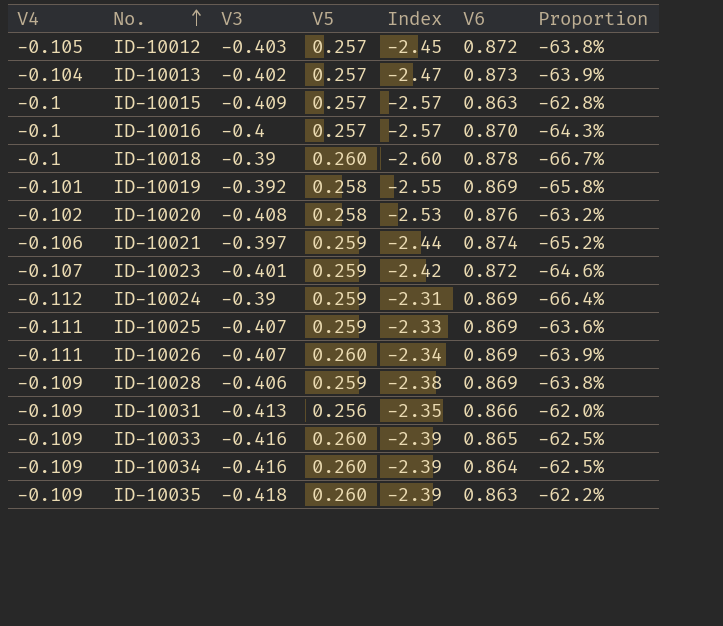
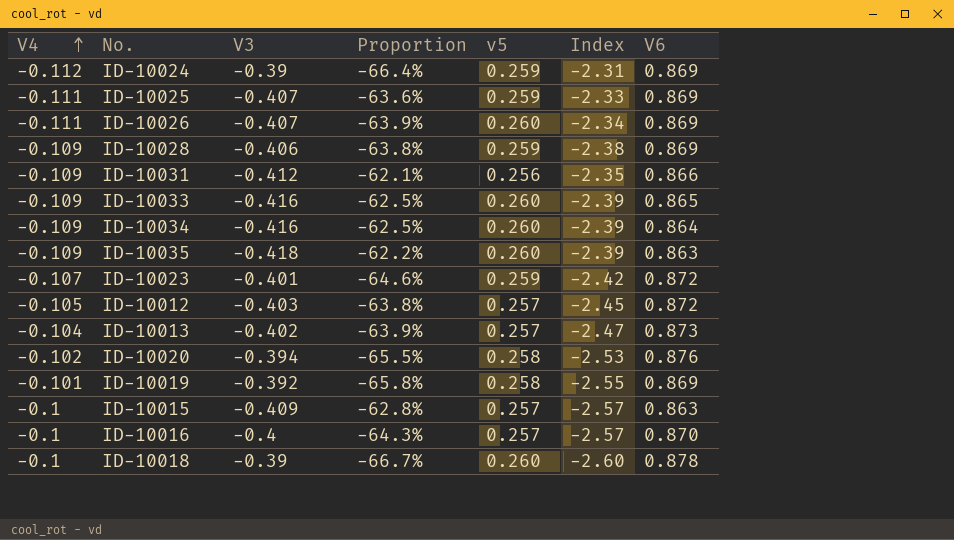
row order: No. ascending -> V4 ascending
column Proportion | position: 7 -> 4
column name: V5 -> v5
row ID-10021: -0.106 | -0.397 | 0.259 | -2.44 | 0.874 | -65.2% -> none
ID-10031 | V3: -0.413 -> -0.412
ID-10031 | Proportion: -62.0% -> -62.1%
ID-10020 | V3: -0.408 -> -0.394
ID-10020 | Proportion: -63.2% -> -65.5%

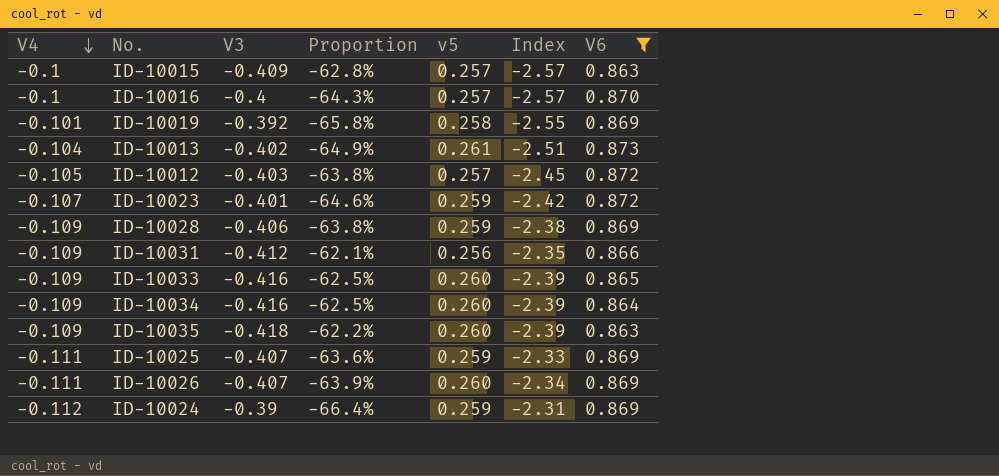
filter: none -> V6 <= 0.873
row order: V4 ascending -> V4 descending
ID-10013 | Proportion: -63.9% -> -64.9%
ID-10013 | v5: 0.257 -> 0.261
ID-10013 | Index: -2.47 -> -2.51

